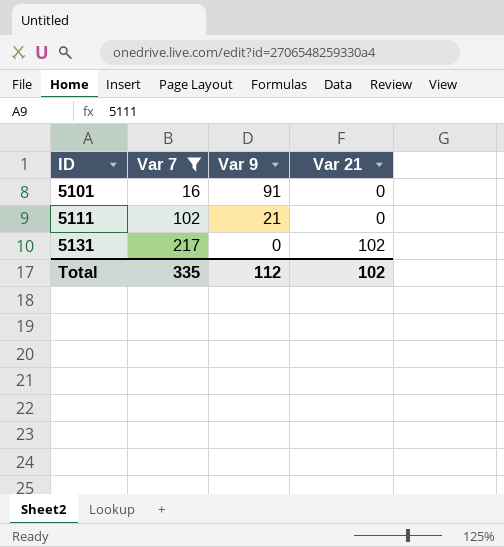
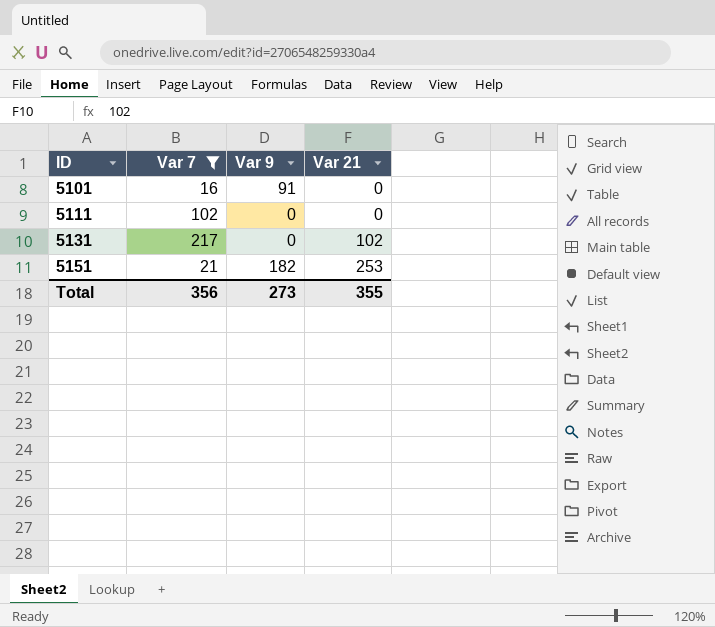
5111 | Var 9: 21 -> 0
row 5151: none -> 21 | 182 | 253
Total | Var 7: 335 -> 356
Total | Var 9: 112 -> 273
Total | Var 21: 102 -> 355

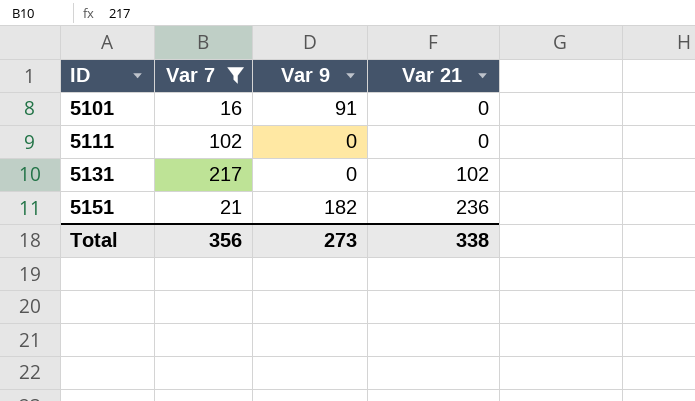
5151 | Var 21: 253 -> 236
Total | Var 21: 355 -> 338

